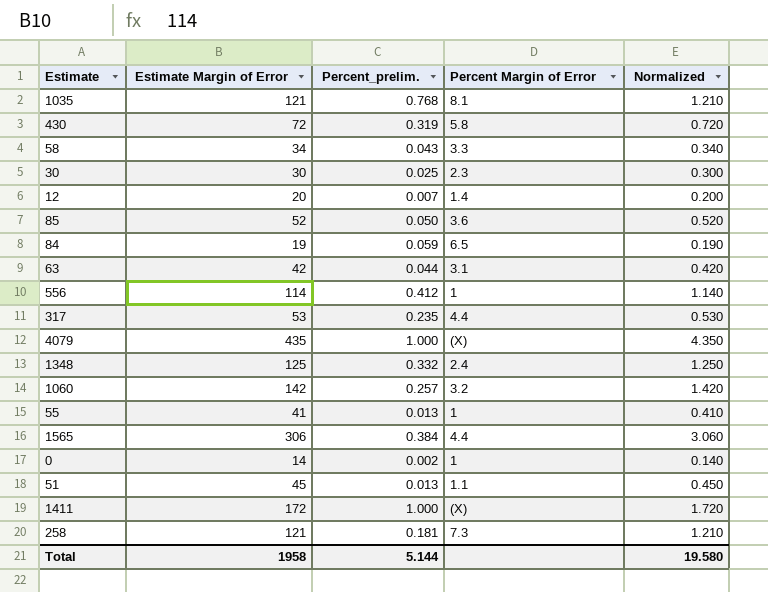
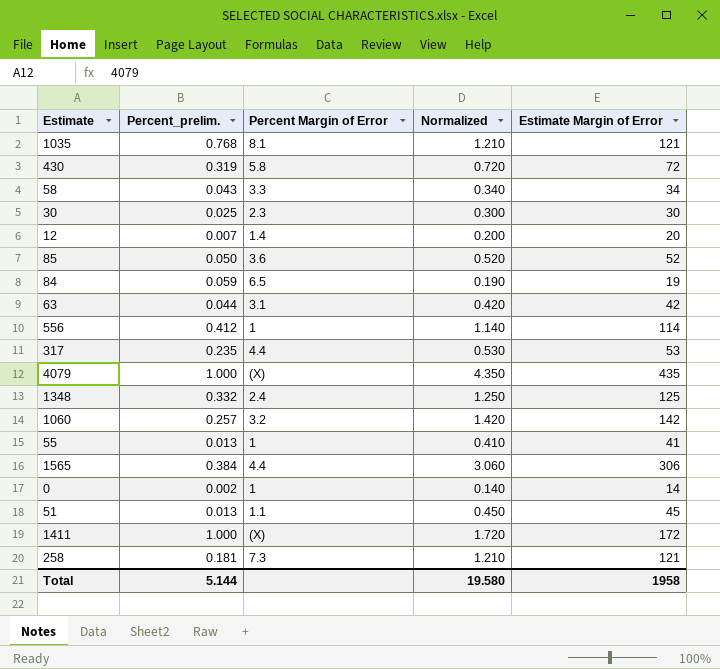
column Estimate Margin of Error | position: 2 -> 5

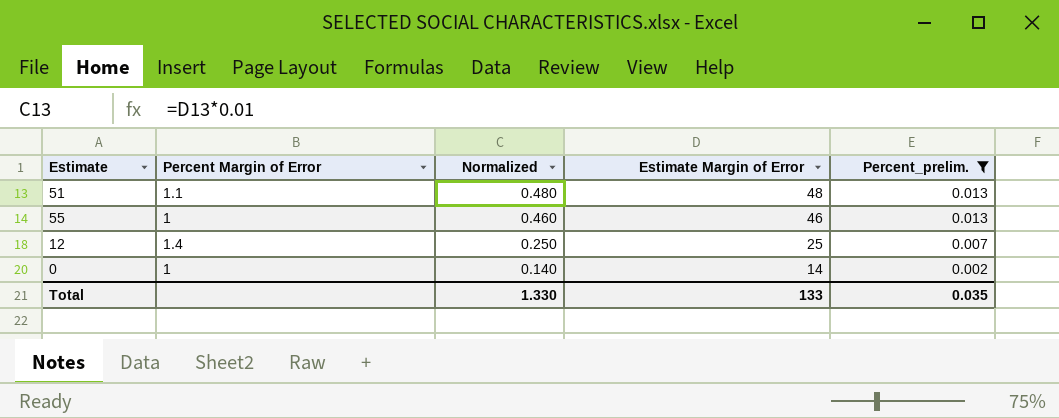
filter: none -> Percent_prelim. <= 0.013
row order: none -> Normalized descending
column Percent_prelim. | position: 2 -> 5
51 | Normalized: 0.450 -> 0.480
51 | Estimate Margin of Error: 45 -> 48
55 | Normalized: 0.410 -> 0.460
55 | Estimate Margin of Error: 41 -> 46
12 | Normalized: 0.200 -> 0.250
12 | Estimate Margin of Error: 20 -> 25
Total | Normalized: 19.580 -> 1.330
Total | Estimate Margin of Error: 1958 -> 133
Total | Percent_prelim.: 5.144 -> 0.035

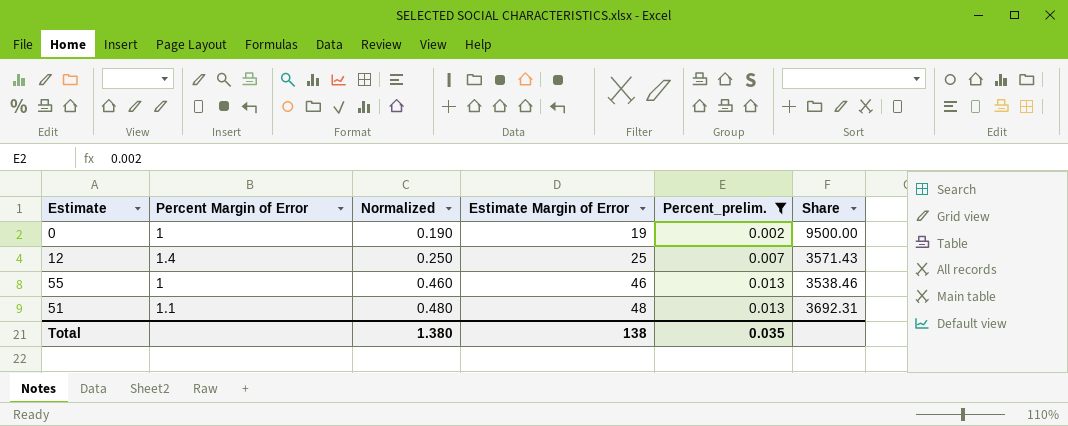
row order: Normalized descending -> Normalized ascending
column Share | formula: none -> [Estimate Margin of Error] / [Percent_prelim.]
0 | Normalized: 0.140 -> 0.190
0 | Estimate Margin of Error: 14 -> 19
Total | Normalized: 1.330 -> 1.380
Total | Estimate Margin of Error: 133 -> 138

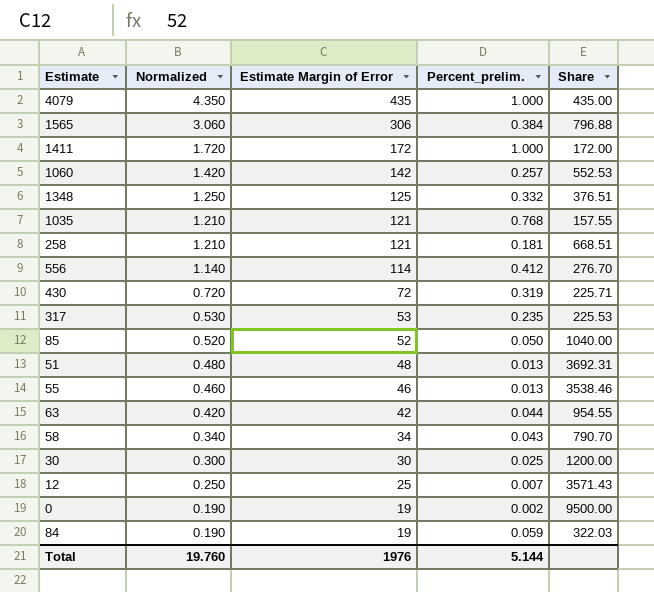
filter: Percent_prelim. <= 0.013 -> none
row order: Normalized ascending -> Normalized descending
column Percent Margin of Error | position: 2 -> none
Total | Normalized: 1.380 -> 19.760
Total | Estimate Margin of Error: 138 -> 1976
Total | Percent_prelim.: 0.035 -> 5.144

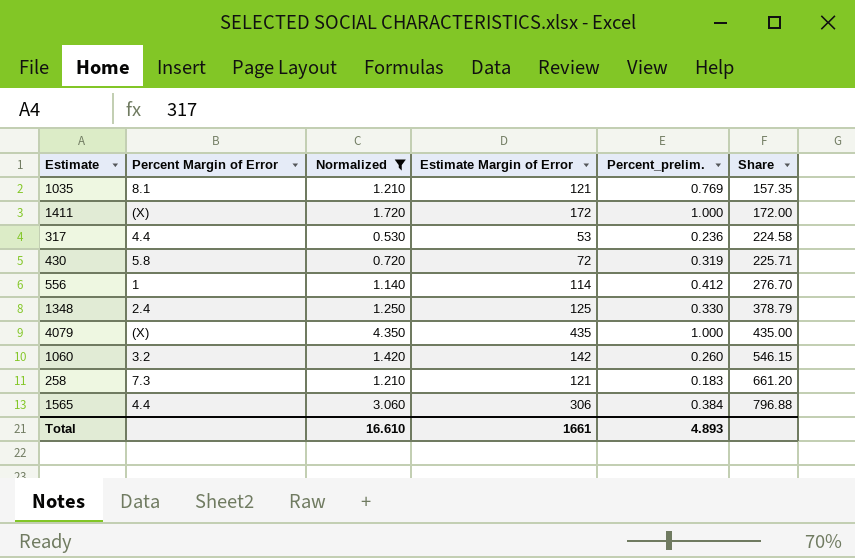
filter: none -> Normalized >= 0.530
row order: Normalized descending -> Share ascending
column Percent Margin of Error | position: none -> 2
1035 | Percent_prelim.: 0.768 -> 0.769
1035 | Share: 157.55 -> 157.35
317 | Percent_prelim.: 0.235 -> 0.236
317 | Share: 225.53 -> 224.58
1348 | Percent_prelim.: 0.332 -> 0.330
1348 | Share: 376.51 -> 378.79
1060 | Percent_prelim.: 0.257 -> 0.260
1060 | Share: 552.53 -> 546.15
258 | Percent_prelim.: 0.181 -> 0.183
258 | Share: 668.51 -> 661.20
Total | Normalized: 19.760 -> 16.610
Total | Estimate Margin of Error: 1976 -> 1661
Total | Percent_prelim.: 5.144 -> 4.893

